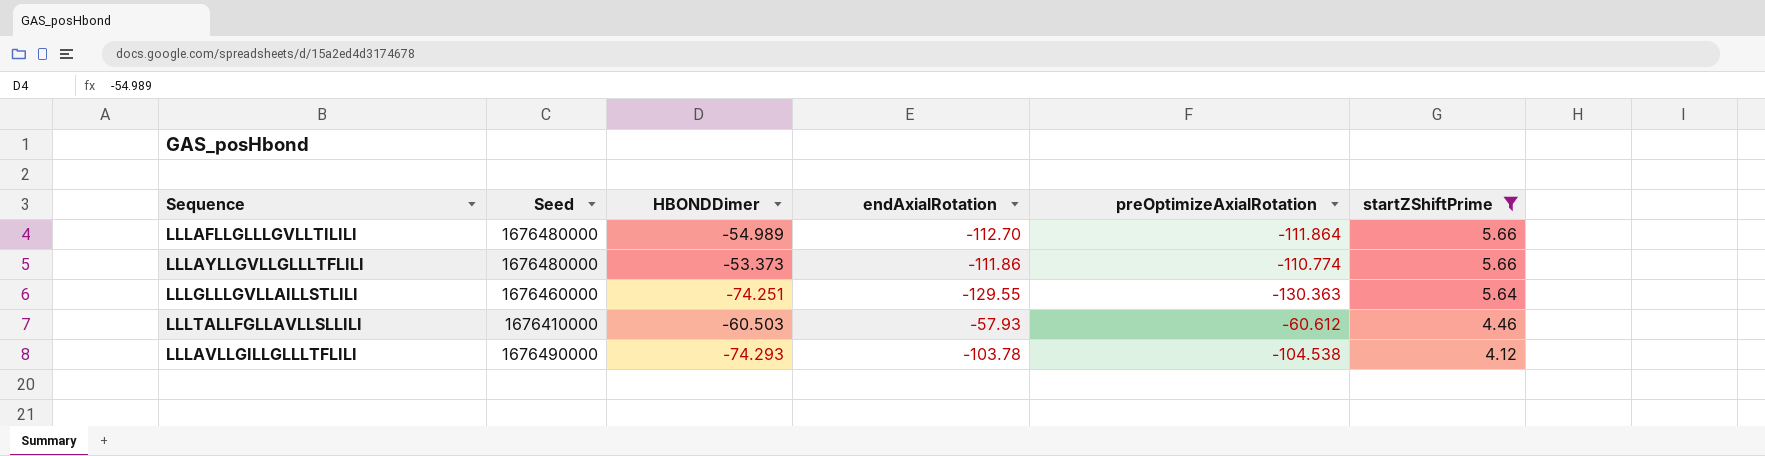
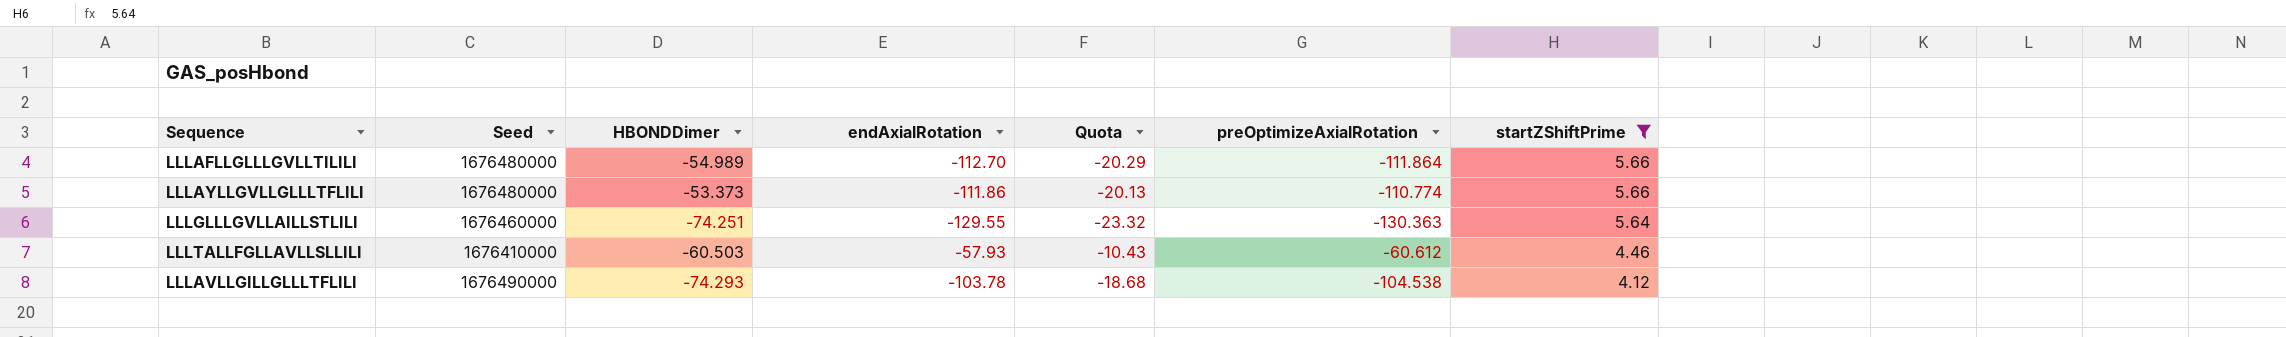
column Quota | formula: none -> [endAxialRotation] * 0.18

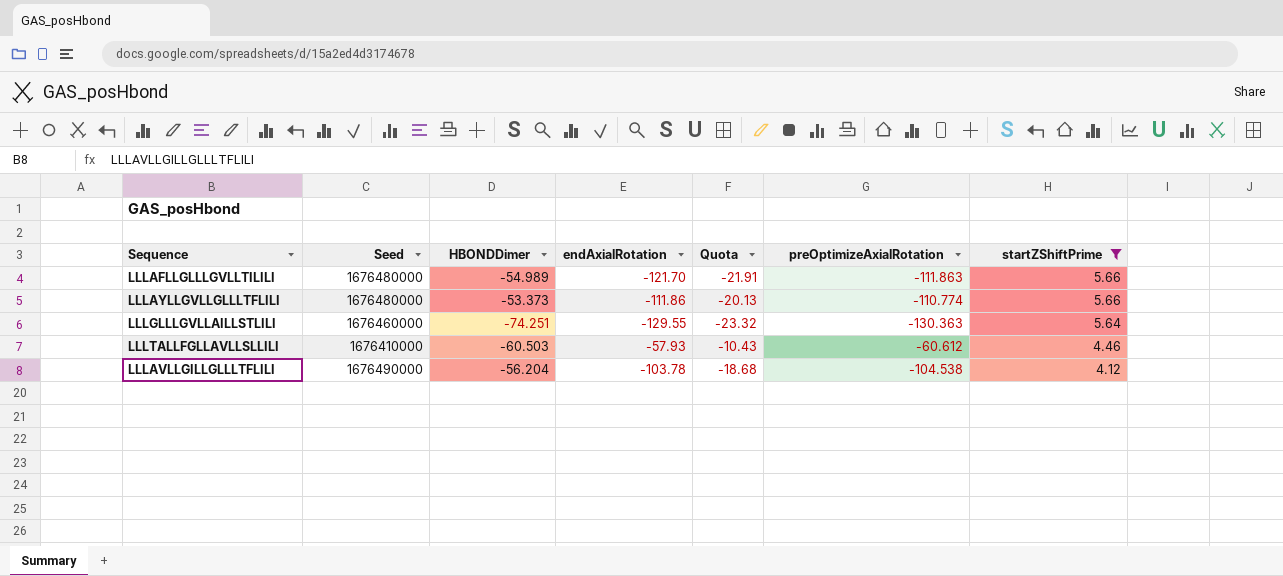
LLLAFLLGLLLGVLLTILILI | endAxialRotation: -112.70 -> -121.70
LLLAFLLGLLLGVLLTILILI | Quota: -20.29 -> -21.91
LLLAFLLGLLLGVLLTILILI | preOptimizeAxialRotation: -111.864 -> -111.863
LLLAVLLGILLGLLLTFLILI | HBONDDimer: -74.293 -> -56.204

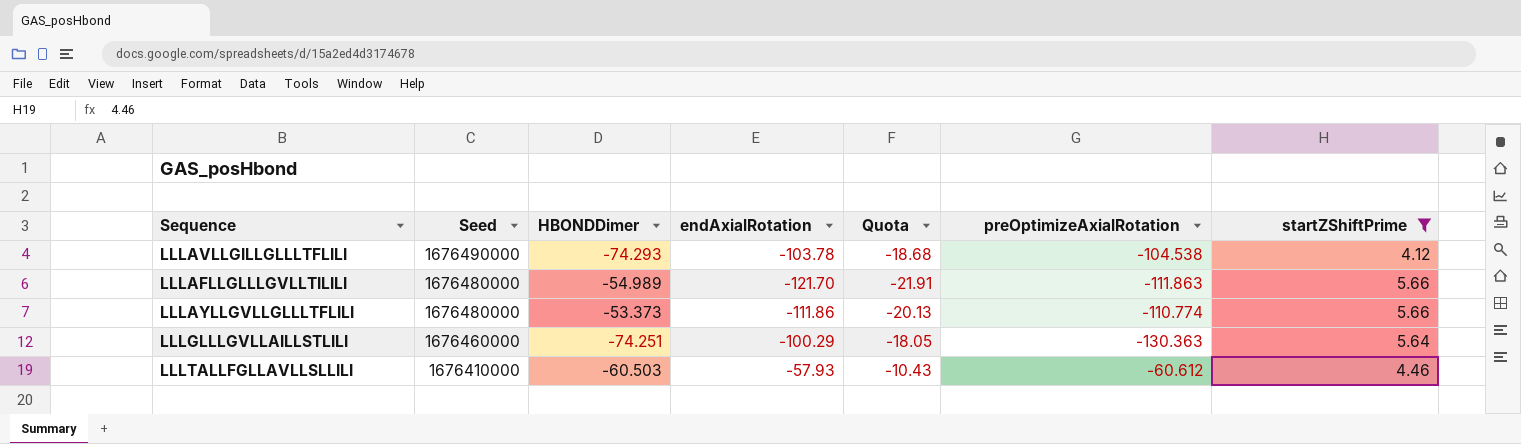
row order: startZShiftPrime descending -> Seed descending
LLLAVLLGILLGLLLTFLILI | HBONDDimer: -56.204 -> -74.293
LLLGLLLGVLLAILLSTLILI | endAxialRotation: -129.55 -> -100.29
LLLGLLLGVLLAILLSTLILI | Quota: -23.32 -> -18.05

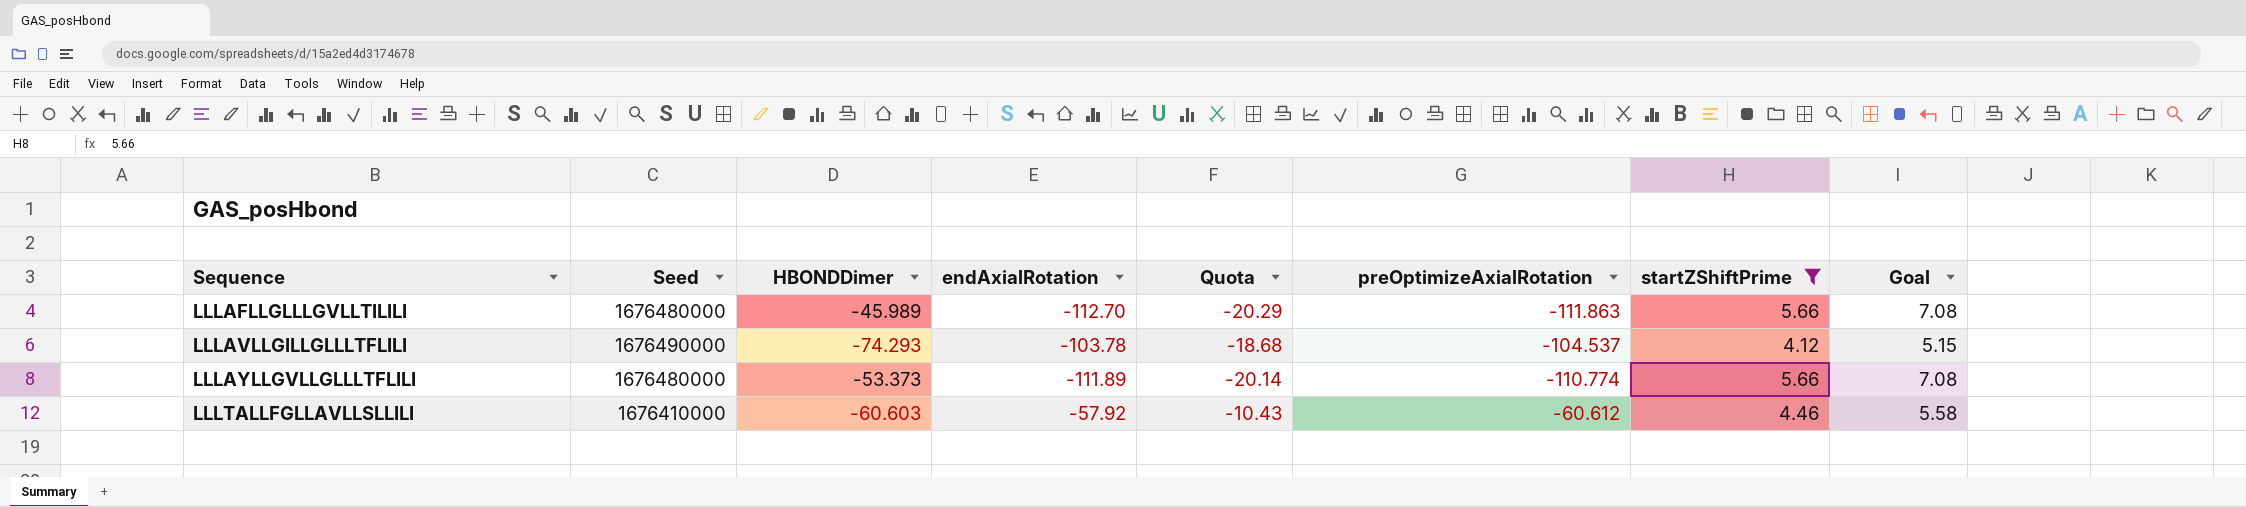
row order: Seed descending -> Sequence ascending
column Goal | formula: none -> [startZShiftPrime] * 1.25
row LLLGLLLGVLLAILLSTLILI: 1676460000 | -74.251 | -100.29 | -18.05 | -130.363 | 5.64 -> none
LLLAFLLGLLLGVLLTILILI | HBONDDimer: -54.989 -> -45.989
LLLAFLLGLLLGVLLTILILI | endAxialRotation: -121.70 -> -112.70
LLLAFLLGLLLGVLLTILILI | Quota: -21.91 -> -20.29
LLLAVLLGILLGLLLTFLILI | preOptimizeAxialRotation: -104.538 -> -104.537
LLLAYLLGVLLGLLLTFLILI | endAxialRotation: -111.86 -> -111.89
LLLAYLLGVLLGLLLTFLILI | Quota: -20.13 -> -20.14
LLLTALLFGLLAVLLSLLILI | HBONDDimer: -60.503 -> -60.603
LLLTALLFGLLAVLLSLLILI | endAxialRotation: -57.93 -> -57.92

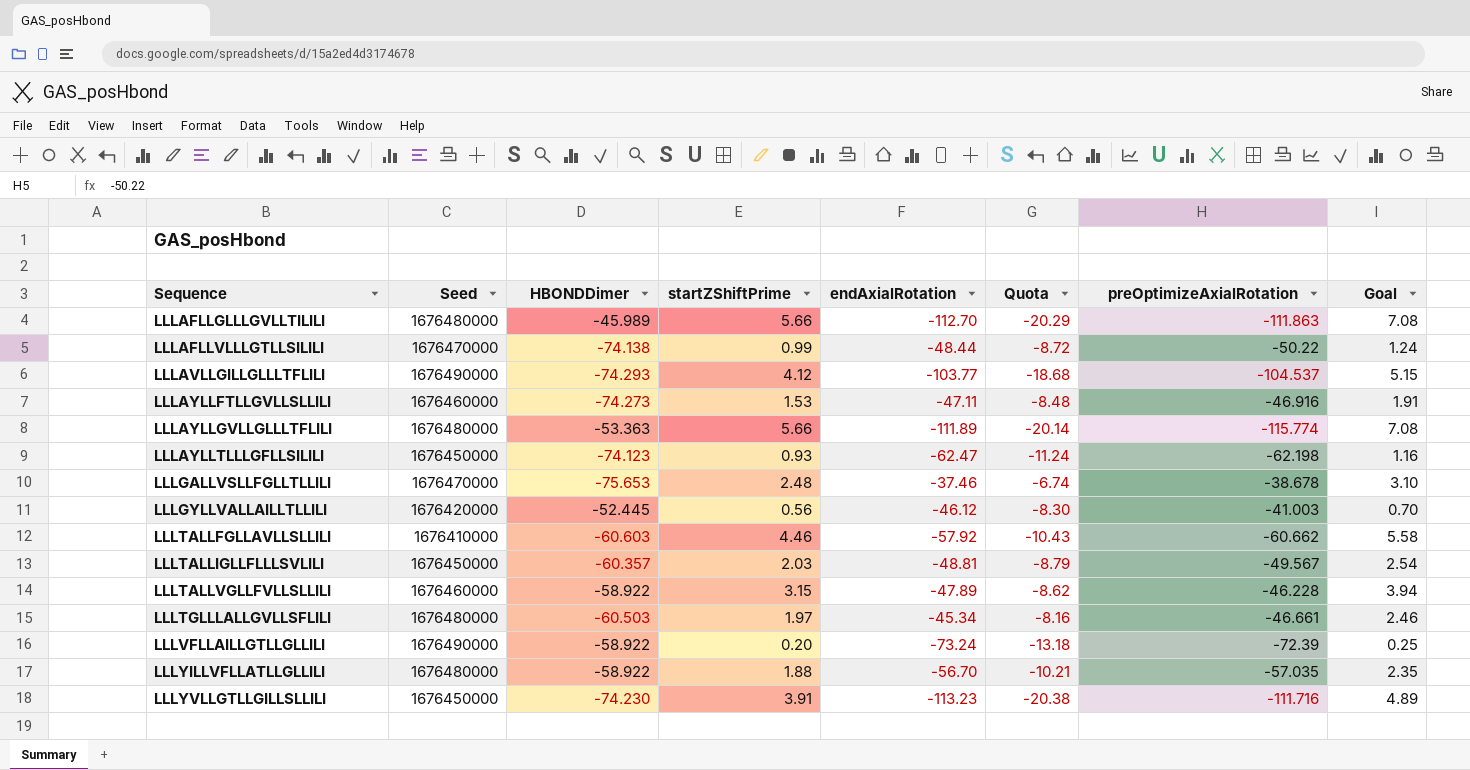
filter: startZShiftPrime >= 4.12 -> none
column startZShiftPrime | position: 7 -> 4
LLLAVLLGILLGLLLTFLILI | endAxialRotation: -103.78 -> -103.77
LLLAYLLGVLLGLLLTFLILI | HBONDDimer: -53.373 -> -53.363
LLLAYLLGVLLGLLLTFLILI | preOptimizeAxialRotation: -110.774 -> -115.774
LLLTALLFGLLAVLLSLLILI | preOptimizeAxialRotation: -60.612 -> -60.662

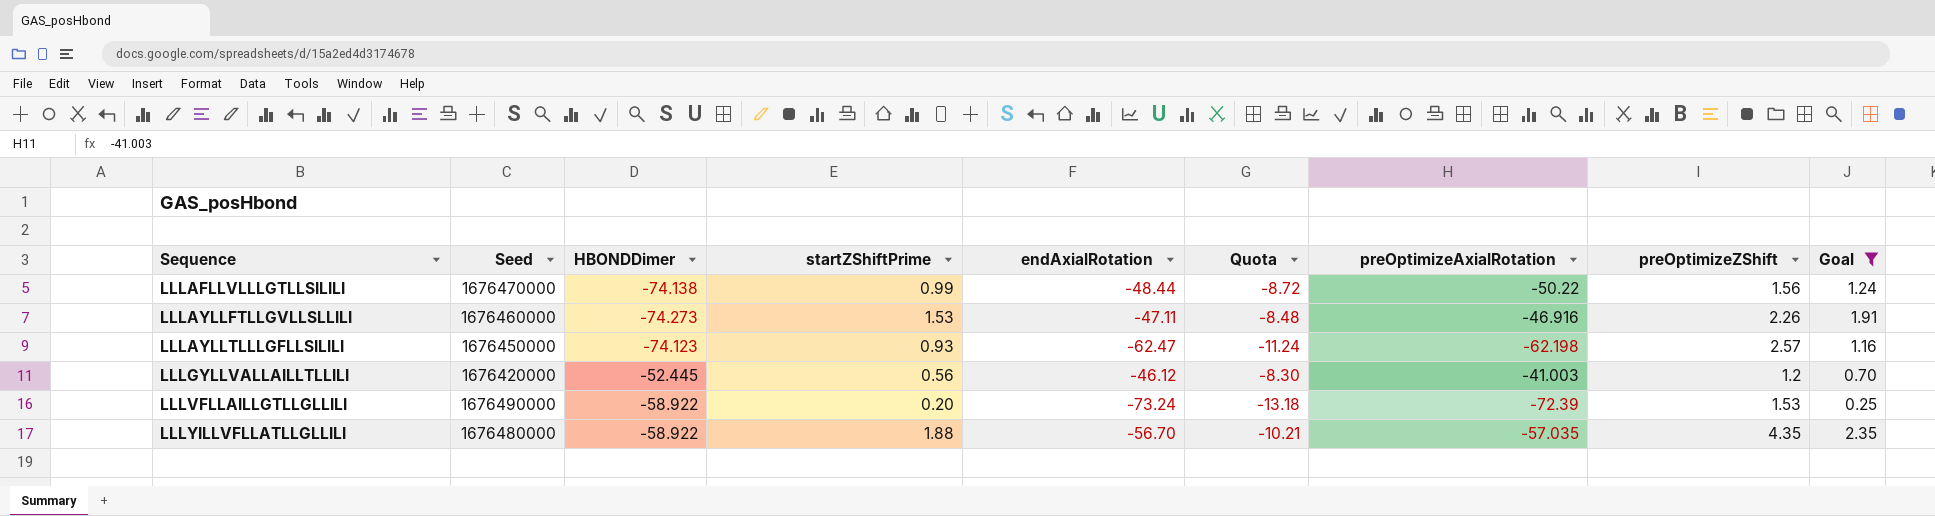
filter: none -> Goal <= 2.35
column preOptimizeZShift | position: none -> 8

